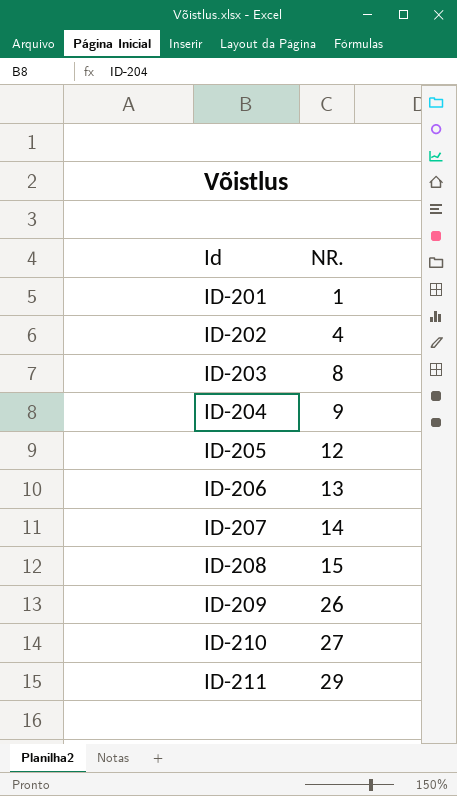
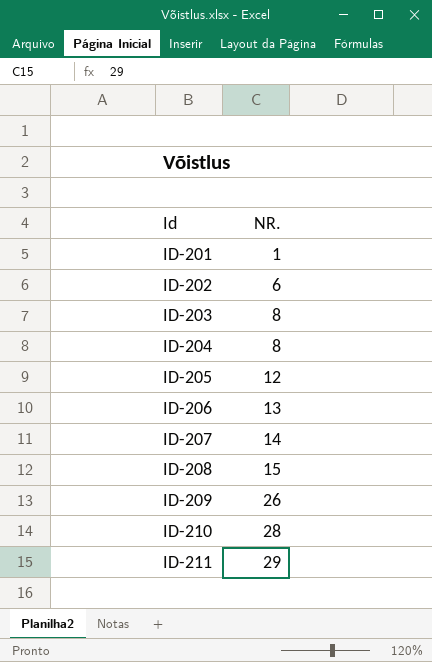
ID-202 | NR.: 4 -> 6
ID-204 | NR.: 9 -> 8
ID-210 | NR.: 27 -> 28

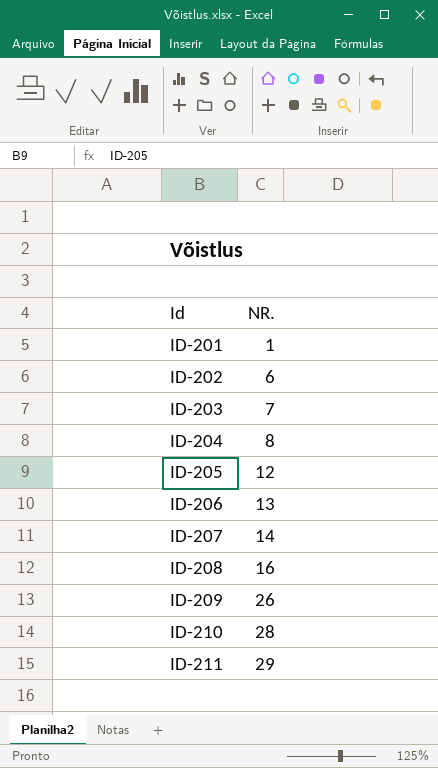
ID-203 | NR.: 8 -> 7
ID-208 | NR.: 15 -> 16

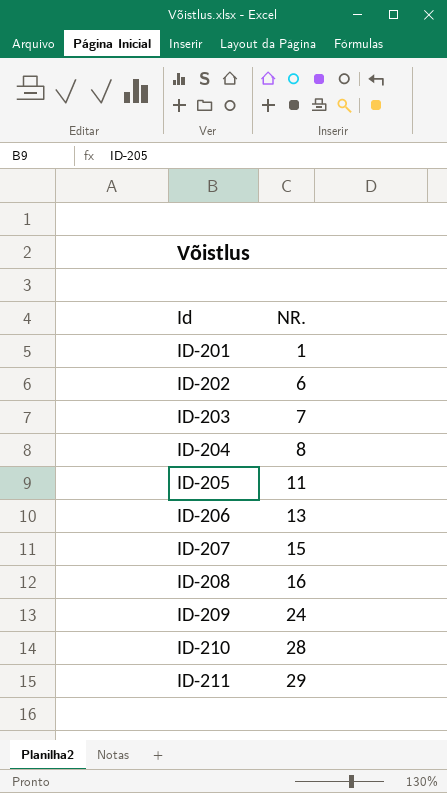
ID-205 | NR.: 12 -> 11
ID-207 | NR.: 14 -> 15
ID-209 | NR.: 26 -> 24

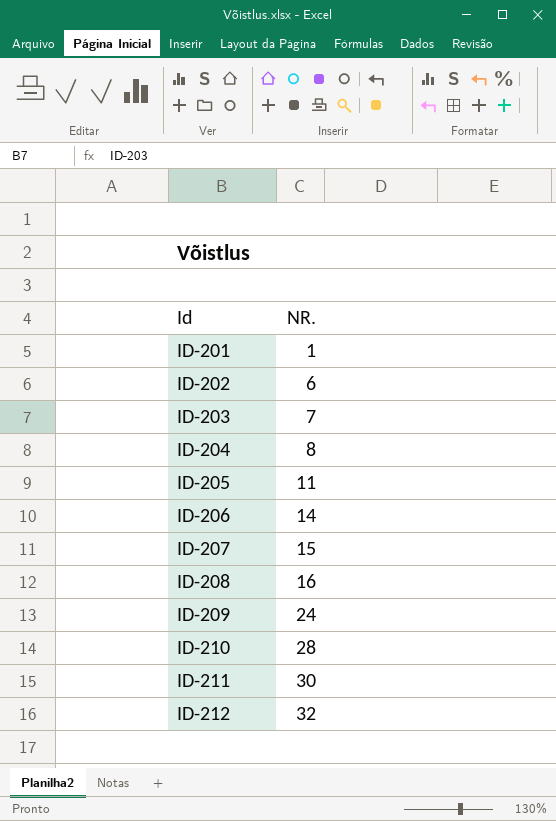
ID-206 | NR.: 13 -> 14
ID-211 | NR.: 29 -> 30
row ID-212: none -> 32

